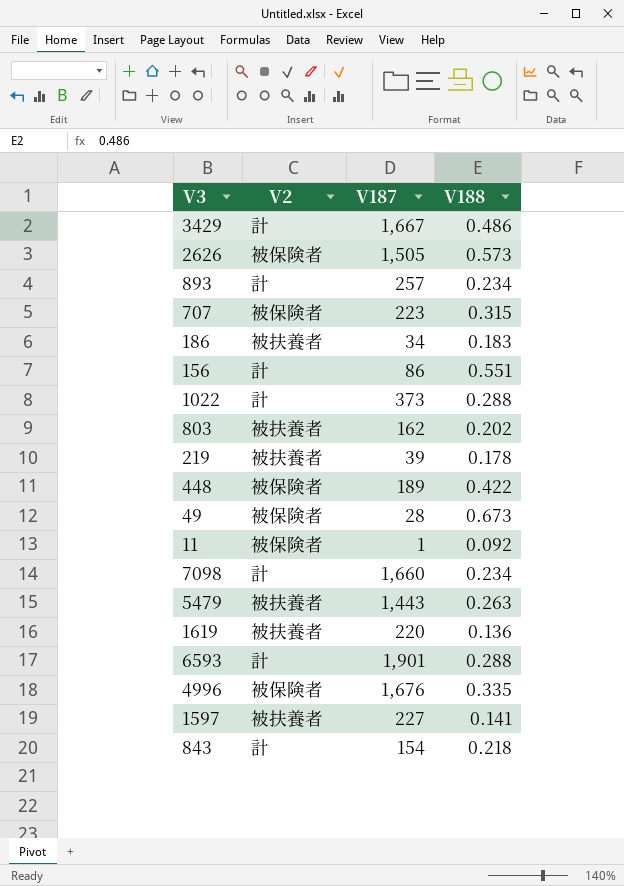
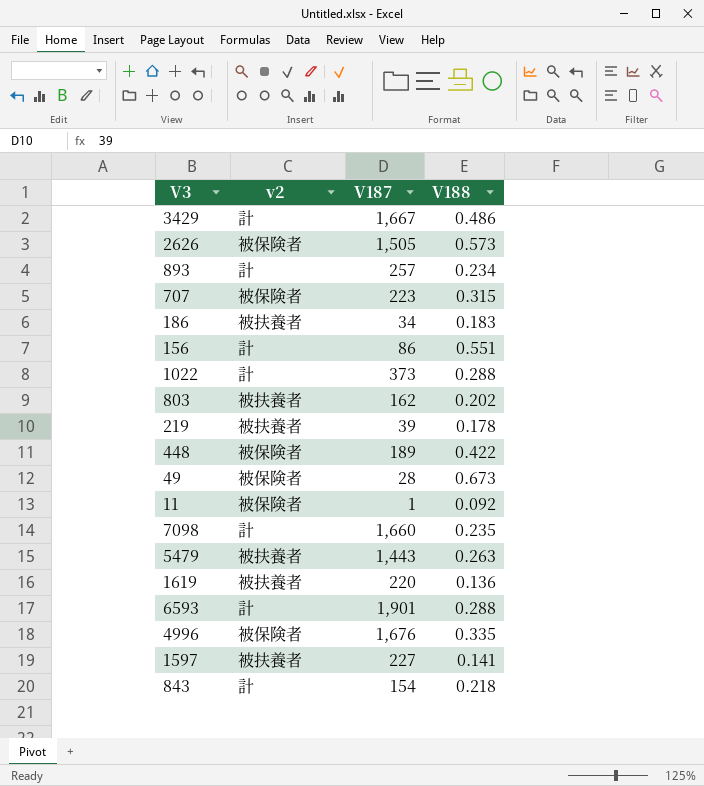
column name: V2 -> v2
7098 | V188: 0.234 -> 0.235

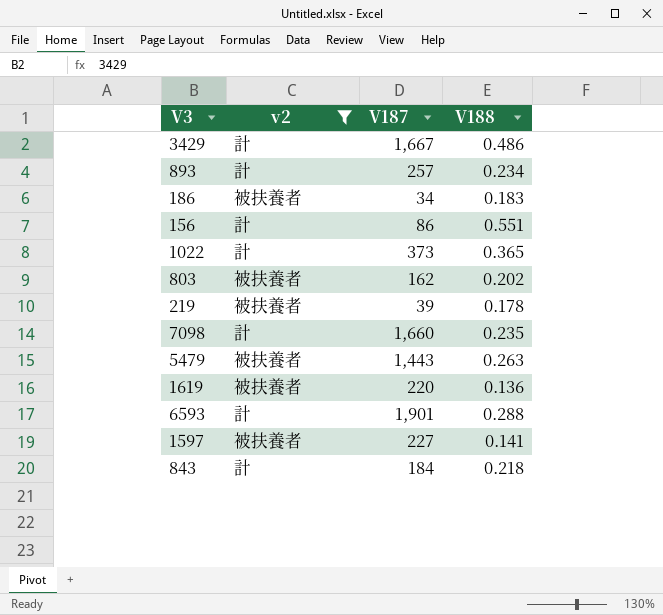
filter: none -> v2 != 被保険者
1022 | V188: 0.288 -> 0.365
843 | V187: 154 -> 184

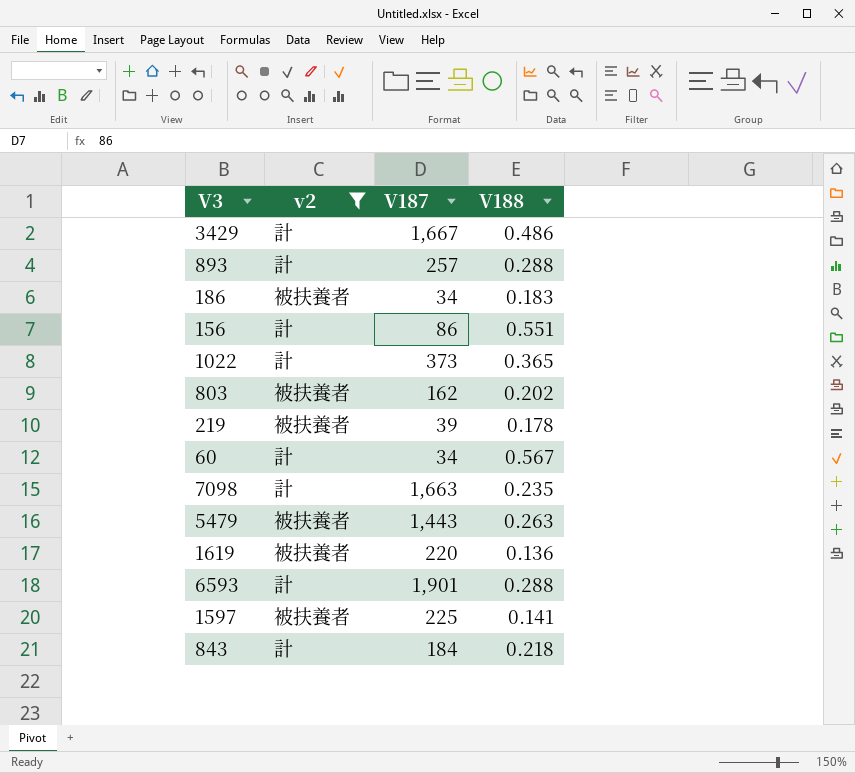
893 | V188: 0.234 -> 0.288
row 60: none -> 計 | 34 | 0.567
7098 | V187: 1,660 -> 1,663
1597 | V187: 227 -> 225

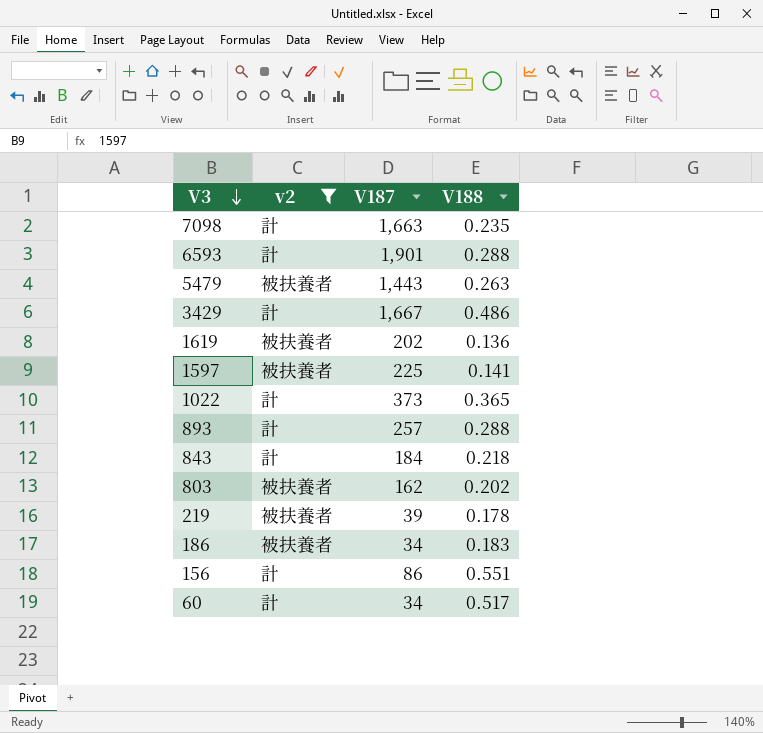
row order: none -> V3 descending
1619 | V187: 220 -> 202
60 | V188: 0.567 -> 0.517

